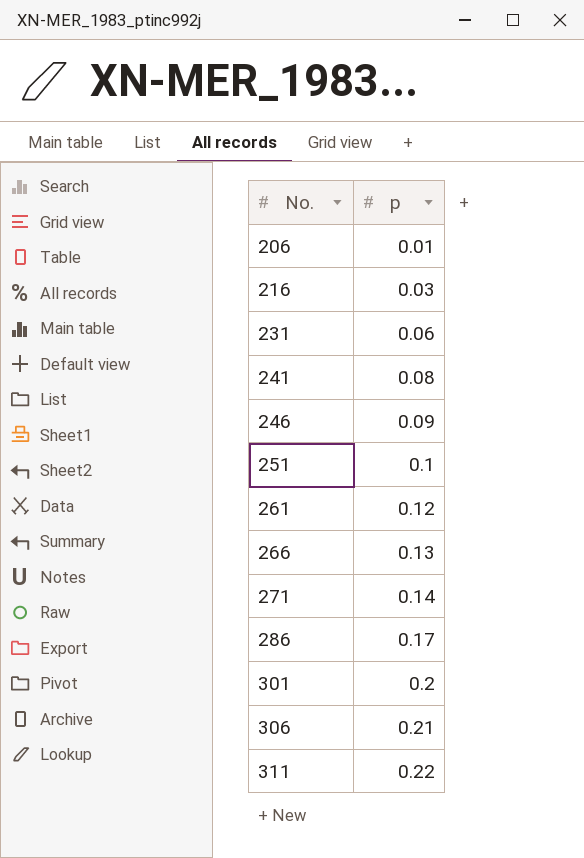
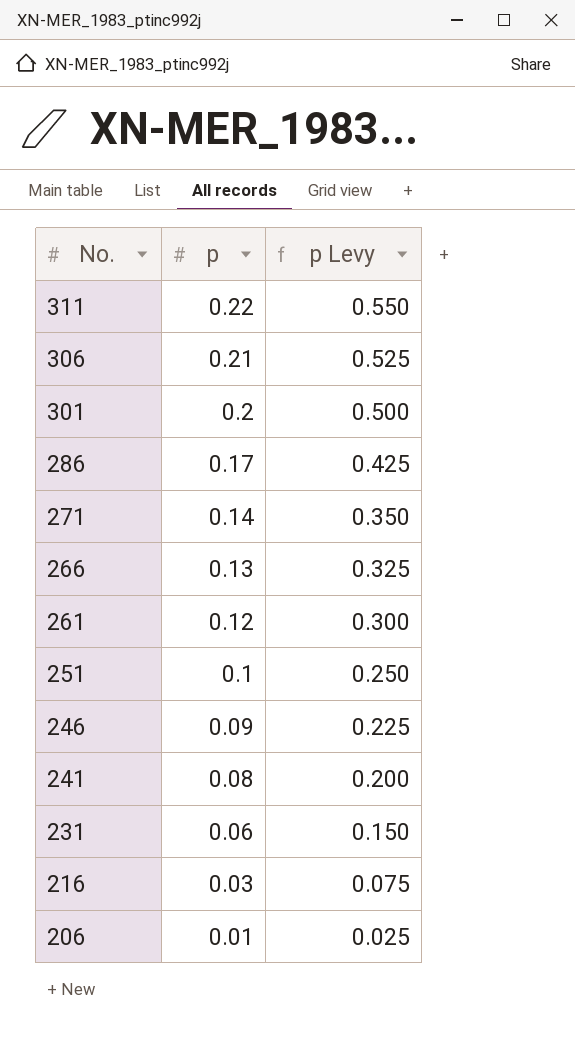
row order: No. ascending -> No. descending
column p Levy | formula: none -> [p] * 2.5

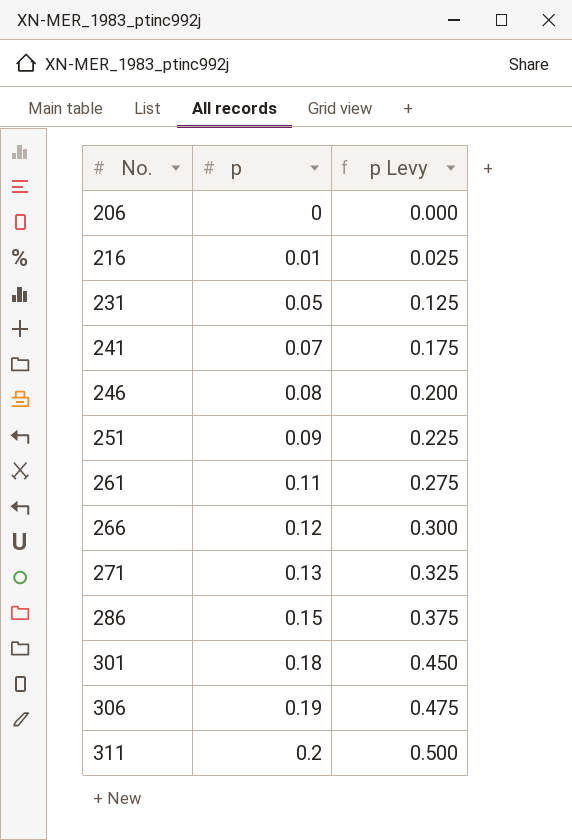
row order: No. descending -> No. ascending
206 | p: 0.01 -> 0
206 | p Levy: 0.025 -> 0.000
216 | p: 0.03 -> 0.01
216 | p Levy: 0.075 -> 0.025
231 | p: 0.06 -> 0.05
231 | p Levy: 0.150 -> 0.125
241 | p: 0.08 -> 0.07
241 | p Levy: 0.200 -> 0.175
246 | p: 0.09 -> 0.08
246 | p Levy: 0.225 -> 0.200
251 | p: 0.1 -> 0.09
251 | p Levy: 0.250 -> 0.225
261 | p: 0.12 -> 0.11
261 | p Levy: 0.300 -> 0.275
266 | p: 0.13 -> 0.12
266 | p Levy: 0.325 -> 0.300
271 | p: 0.14 -> 0.13
271 | p Levy: 0.350 -> 0.325
286 | p: 0.17 -> 0.15
286 | p Levy: 0.425 -> 0.375
301 | p: 0.2 -> 0.18
301 | p Levy: 0.500 -> 0.450
306 | p: 0.21 -> 0.19
306 | p Levy: 0.525 -> 0.475
311 | p: 0.22 -> 0.2
311 | p Levy: 0.550 -> 0.500

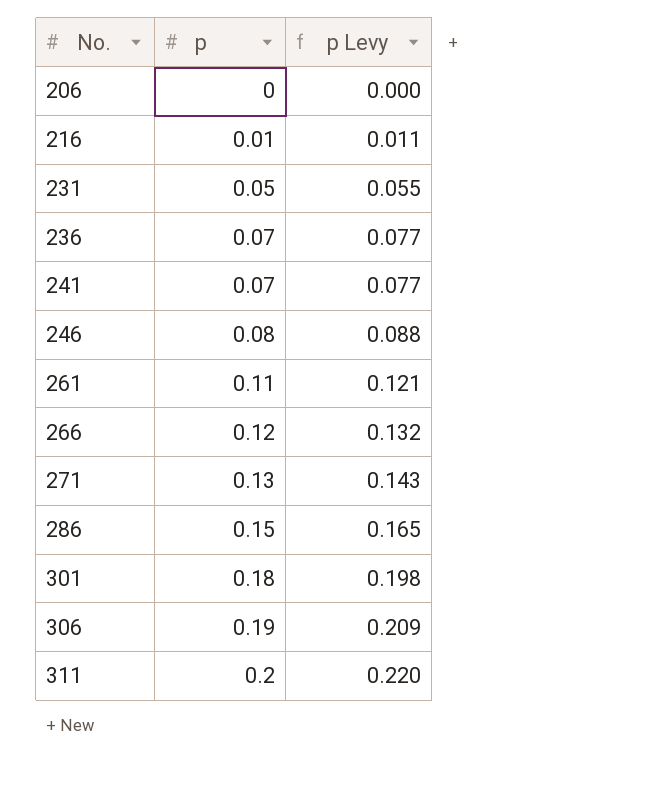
column p Levy | formula: [p] * 2.5 -> [p] * 1.1
row 251: 0.09 | 0.225 -> none
row 236: none -> 0.07 | 0.077

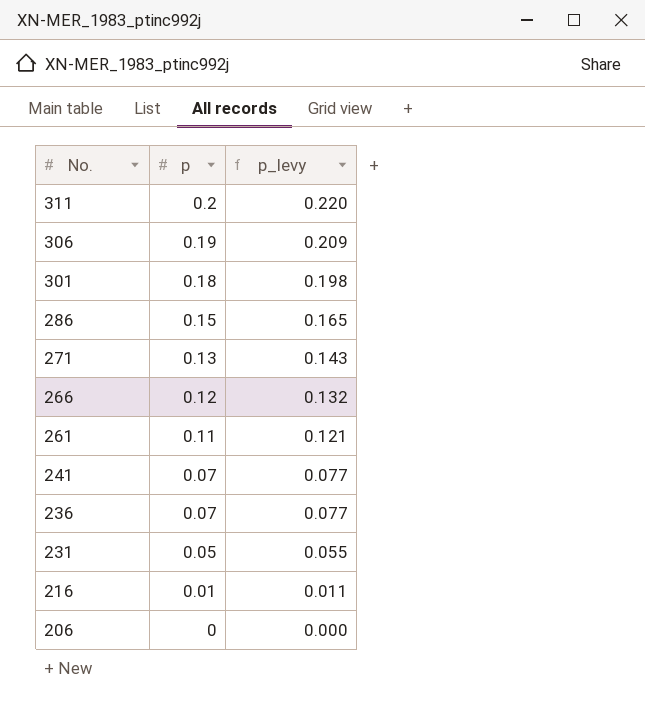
row order: No. ascending -> No. descending
column name: p Levy -> p_levy
row 246: 0.08 | 0.088 -> none

